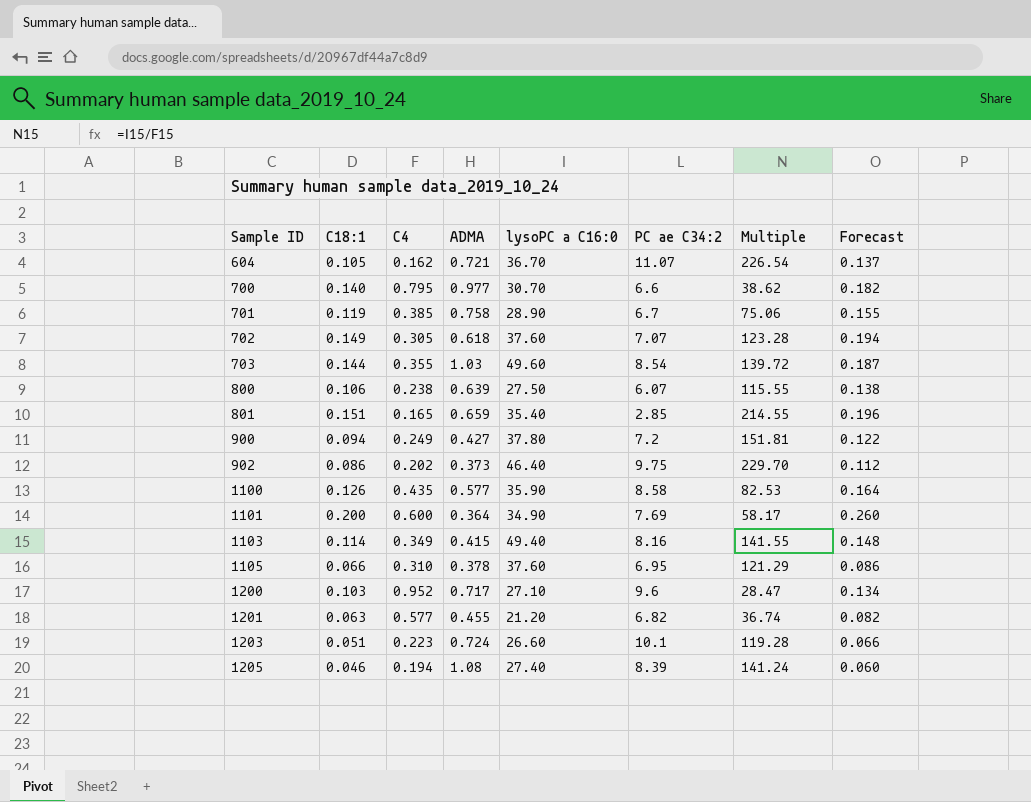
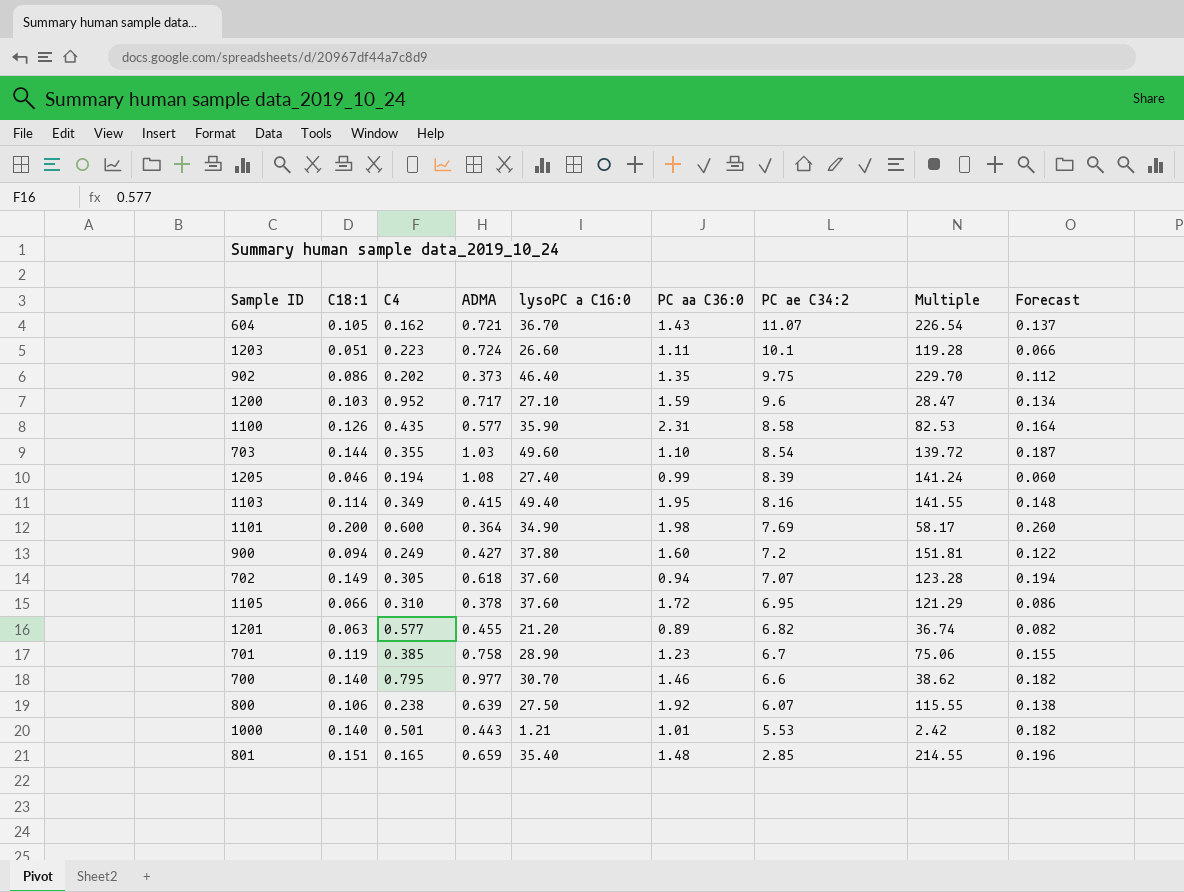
row order: Sample ID ascending -> PC ae C34:2 descending
column PC aa C36:0 | position: none -> 6
row 1000: none -> 0.140 | 0.501 | 0.443 | 1.21 | 1.01 | 5.53 | 2.42 | 0.182

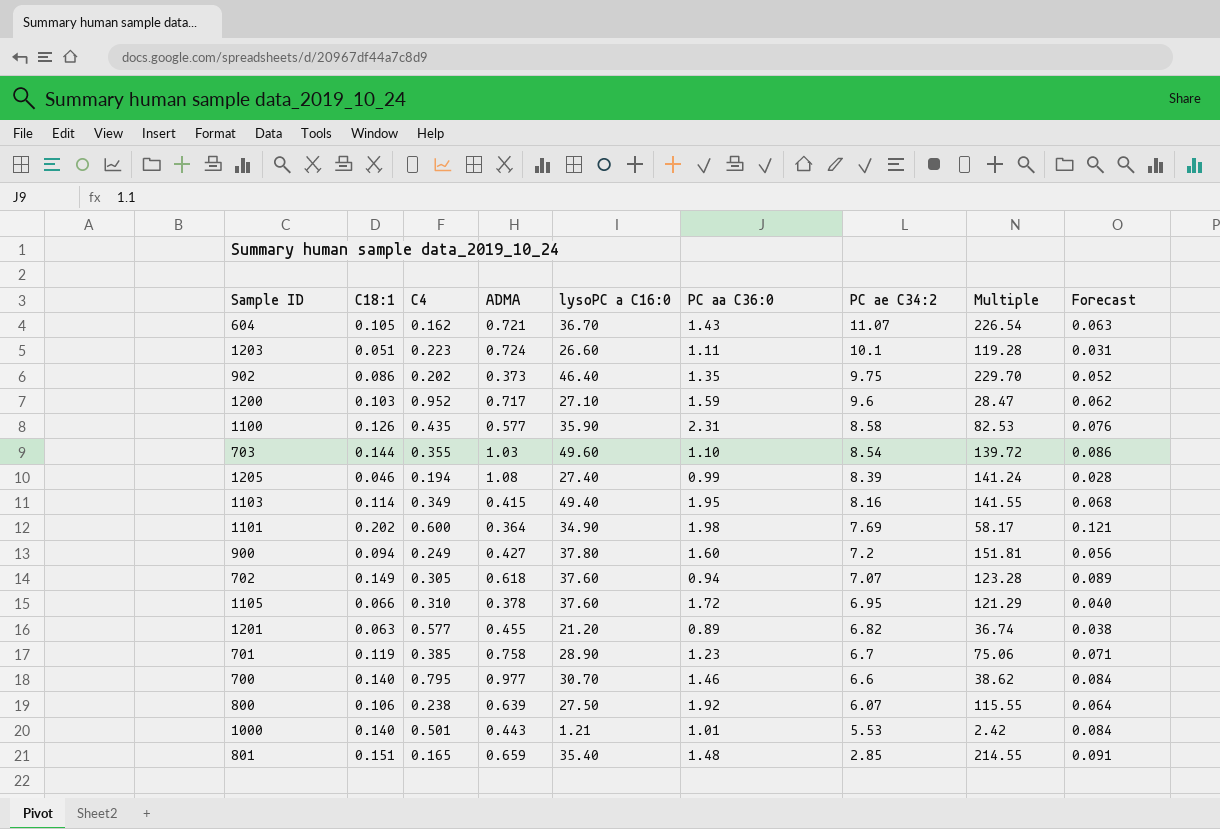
column Forecast | formula: [C18:1] * 1.3 -> [C18:1] * 0.6
1101 | C18:1: 0.200 -> 0.202

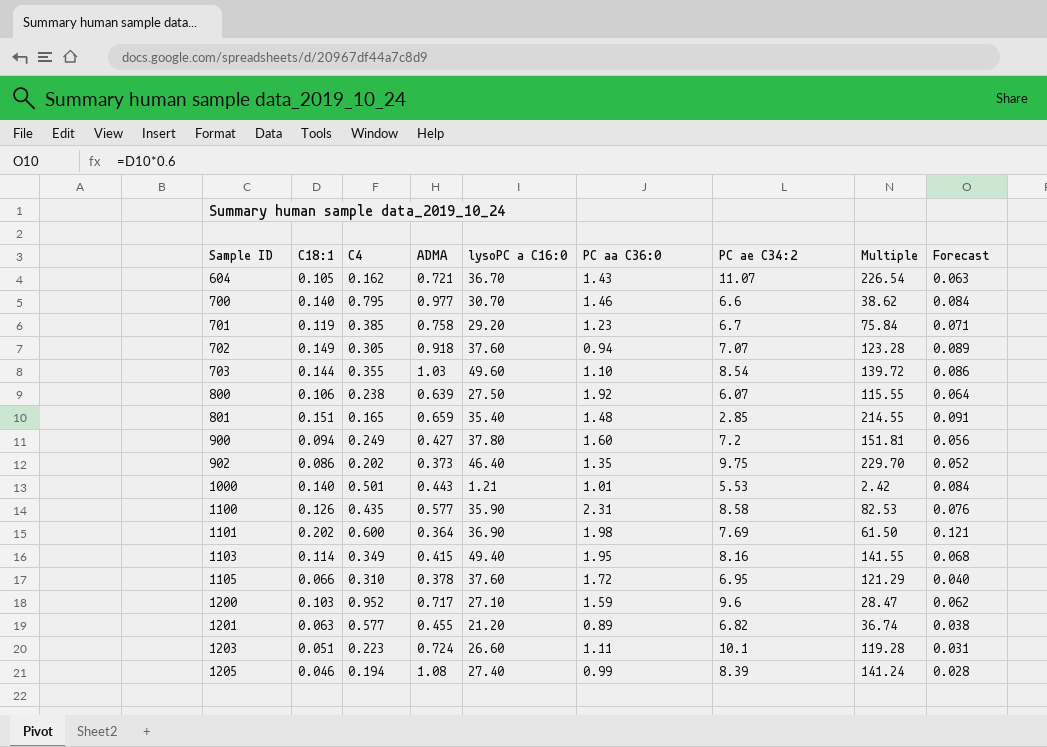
row order: PC ae C34:2 descending -> Sample ID ascending
701 | lysoPC a C16:0: 28.90 -> 29.20
701 | Multiple: 75.06 -> 75.84
702 | ADMA: 0.618 -> 0.918
1101 | lysoPC a C16:0: 34.90 -> 36.90
1101 | Multiple: 58.17 -> 61.50

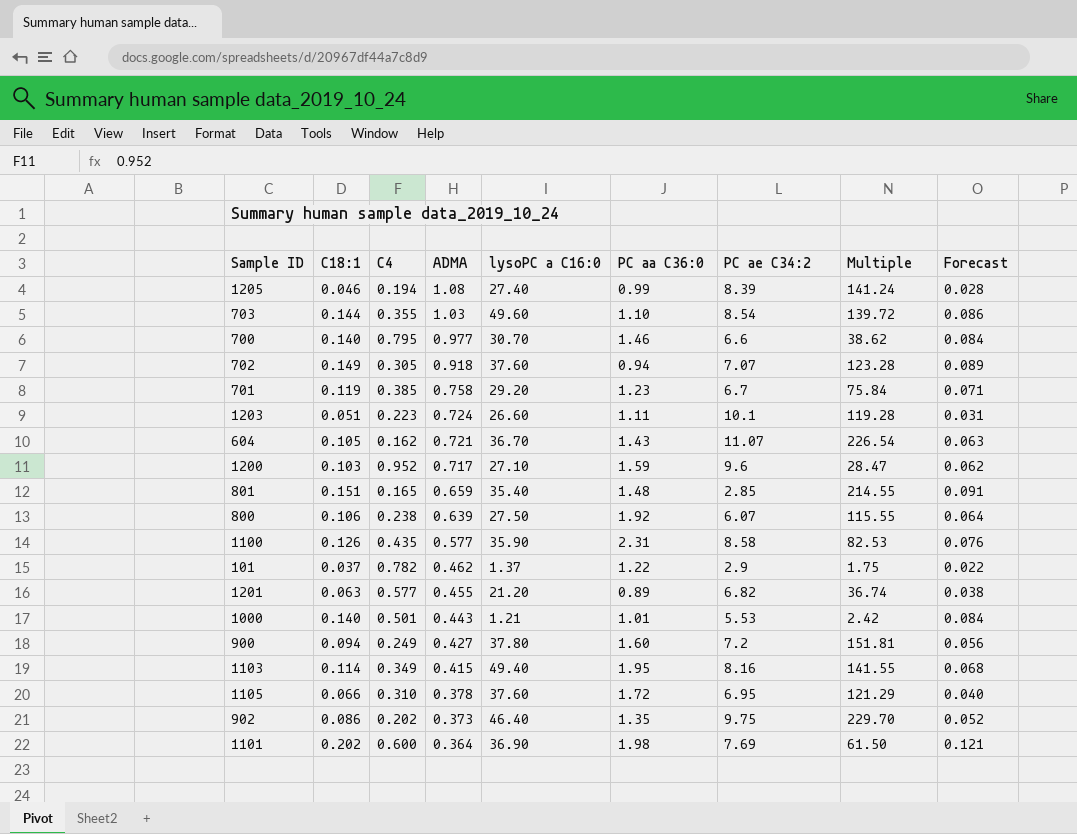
row order: Sample ID ascending -> ADMA descending
row 101: none -> 0.037 | 0.782 | 0.462 | 1.37 | 1.22 | 2.9 | 1.75 | 0.022

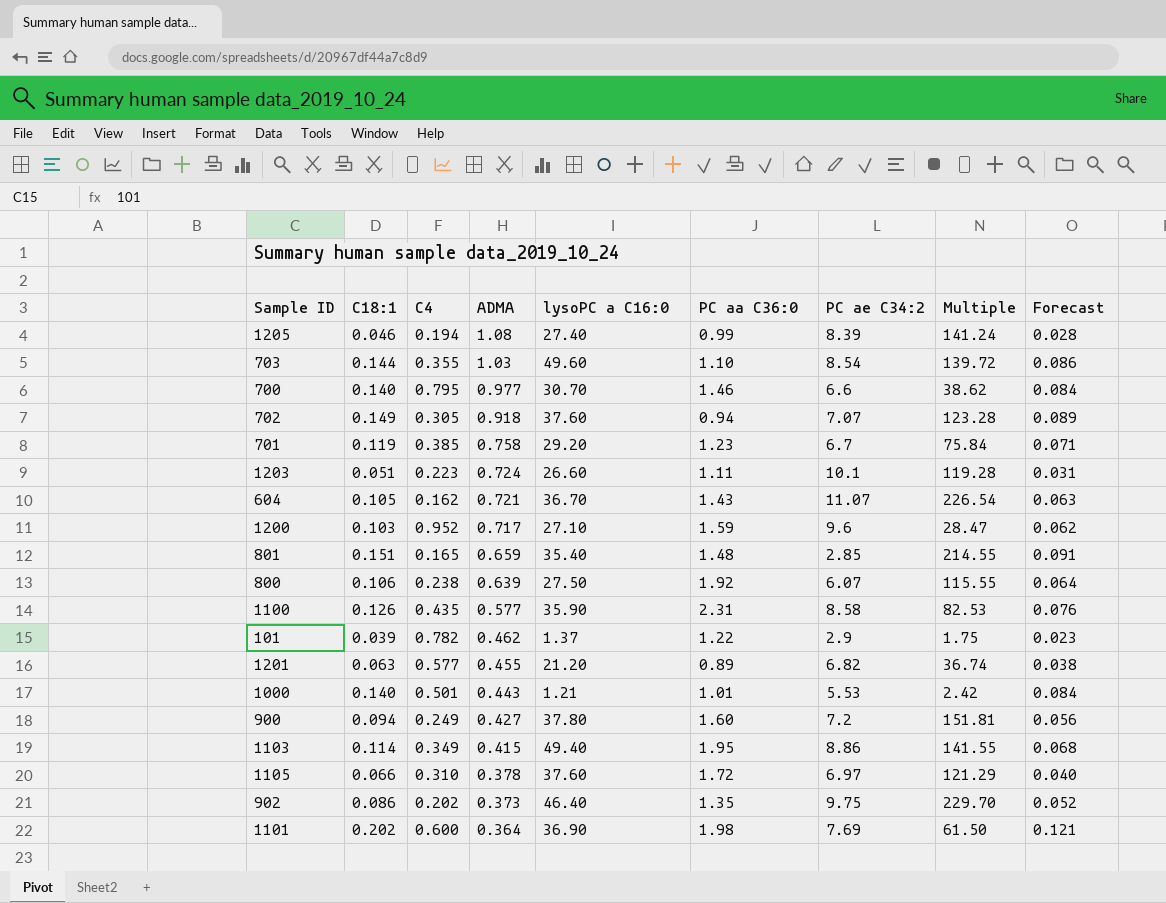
101 | C18:1: 0.037 -> 0.039
101 | Forecast: 0.022 -> 0.023
1103 | PC ae C34:2: 8.16 -> 8.86
1105 | PC ae C34:2: 6.95 -> 6.97

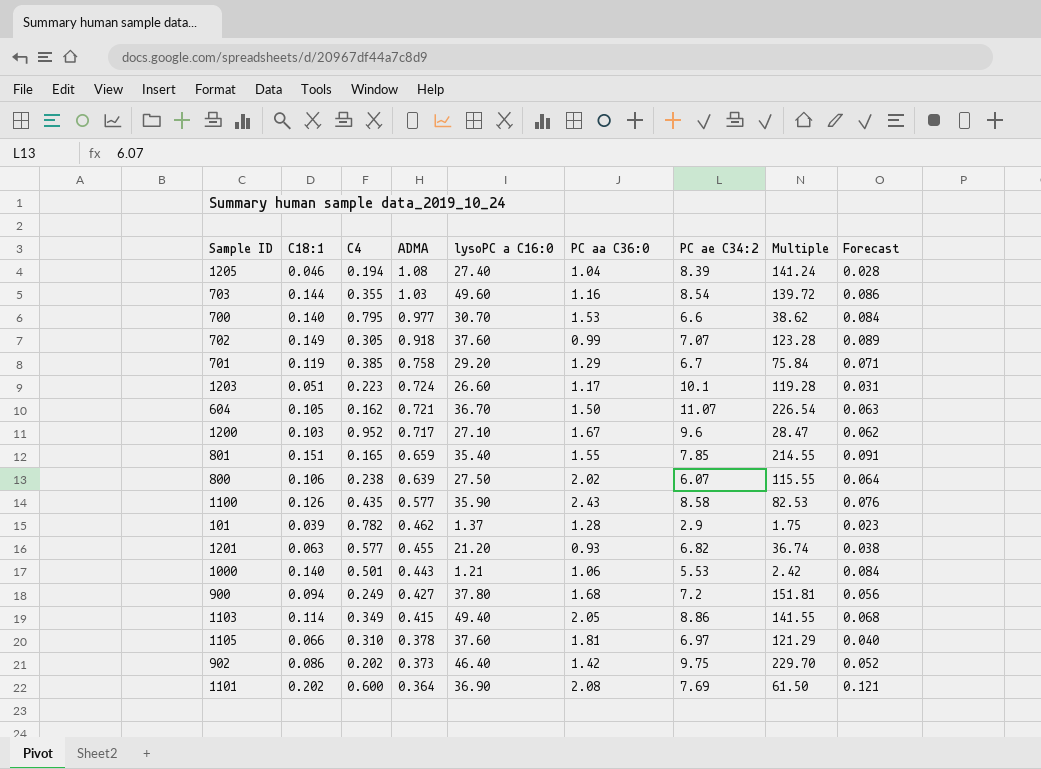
1205 | PC aa C36:0: 0.99 -> 1.04
703 | PC aa C36:0: 1.10 -> 1.16
700 | PC aa C36:0: 1.46 -> 1.53
702 | PC aa C36:0: 0.94 -> 0.99
701 | PC aa C36:0: 1.23 -> 1.29
1203 | PC aa C36:0: 1.11 -> 1.17
604 | PC aa C36:0: 1.43 -> 1.50
1200 | PC aa C36:0: 1.59 -> 1.67
801 | PC aa C36:0: 1.48 -> 1.55
801 | PC ae C34:2: 2.85 -> 7.85
800 | PC aa C36:0: 1.92 -> 2.02
1100 | PC aa C36:0: 2.31 -> 2.43
101 | PC aa C36:0: 1.22 -> 1.28
1201 | PC aa C36:0: 0.89 -> 0.93
1000 | PC aa C36:0: 1.01 -> 1.06
900 | PC aa C36:0: 1.60 -> 1.68
1103 | PC aa C36:0: 1.95 -> 2.05
1105 | PC aa C36:0: 1.72 -> 1.81
902 | PC aa C36:0: 1.35 -> 1.42
1101 | PC aa C36:0: 1.98 -> 2.08

